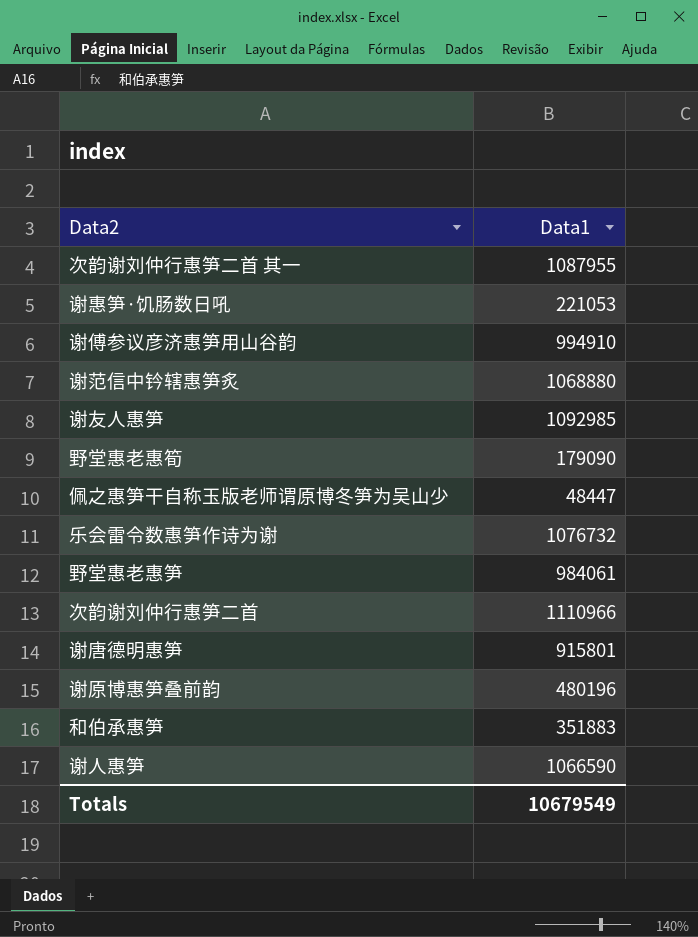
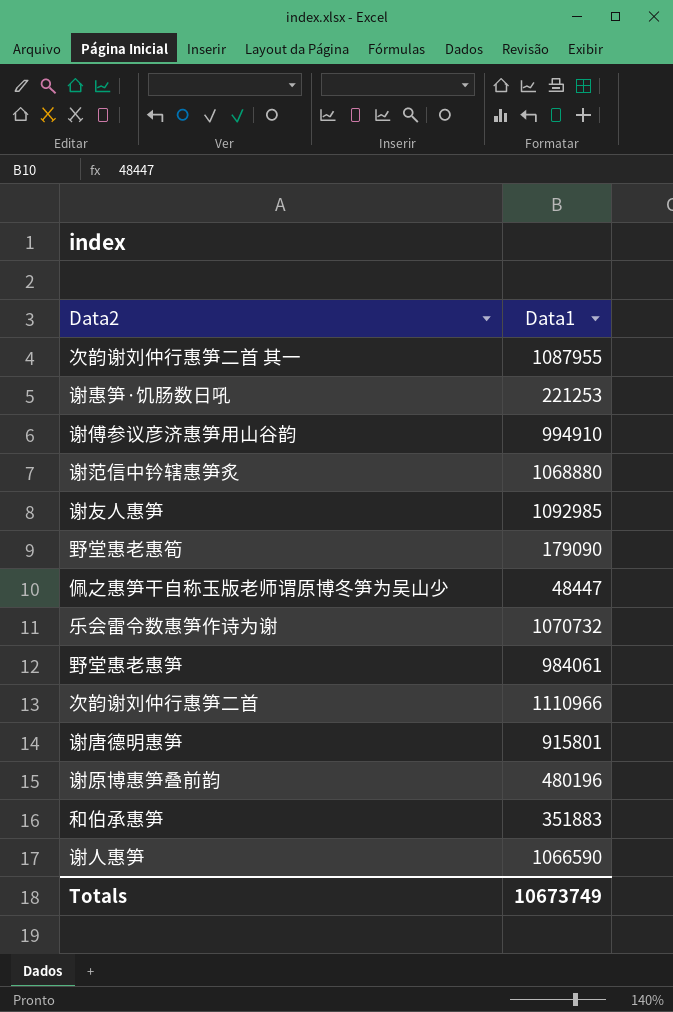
谢惠笋·饥肠数日吼 | Data1: 221053 -> 221253
乐会雷令数惠笋作诗为谢 | Data1: 1076732 -> 1070732
Totals | Data1: 10679549 -> 10673749

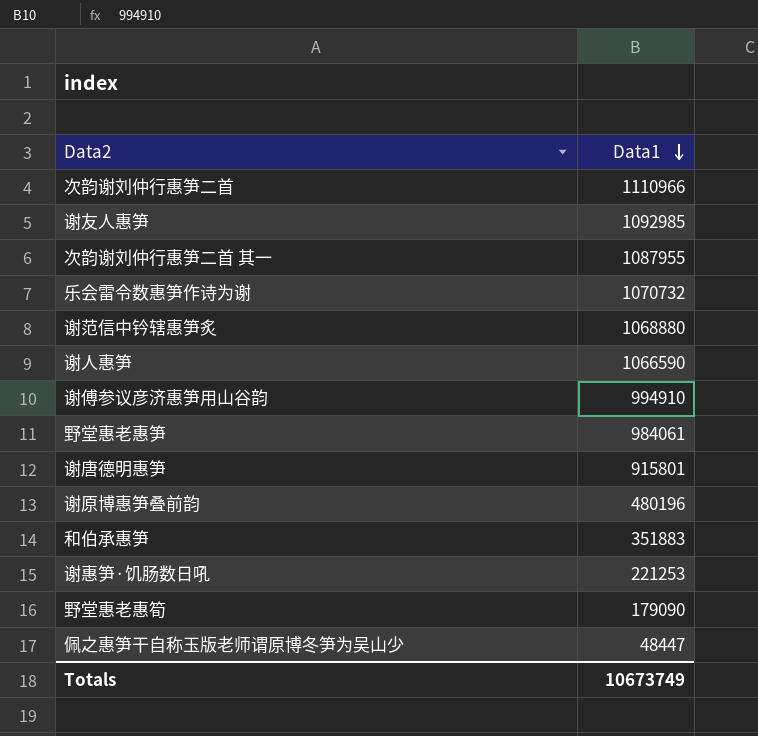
row order: none -> Data1 descending

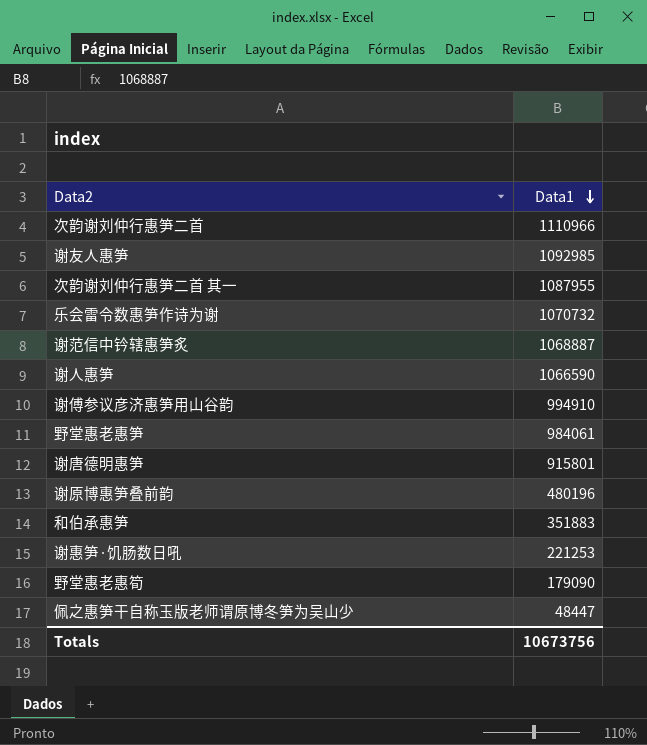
谢范信中钤辖惠笋炙 | Data1: 1068880 -> 1068887
Totals | Data1: 10673749 -> 10673756

